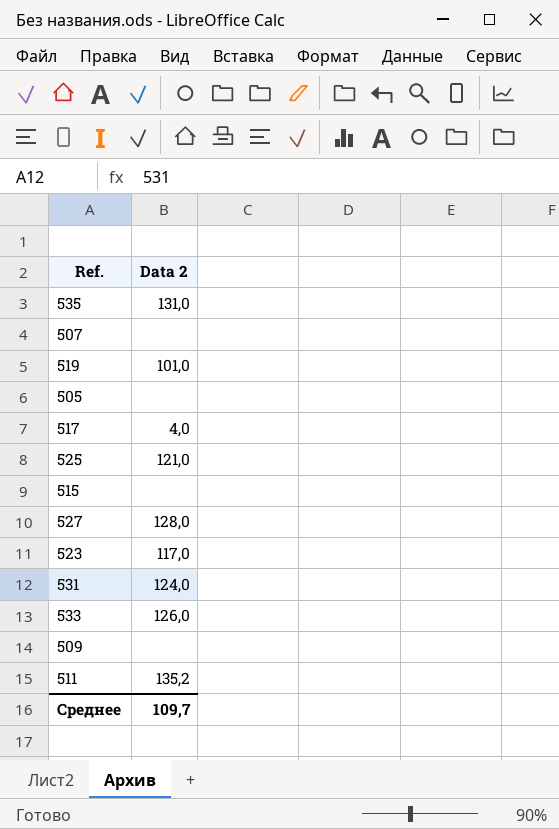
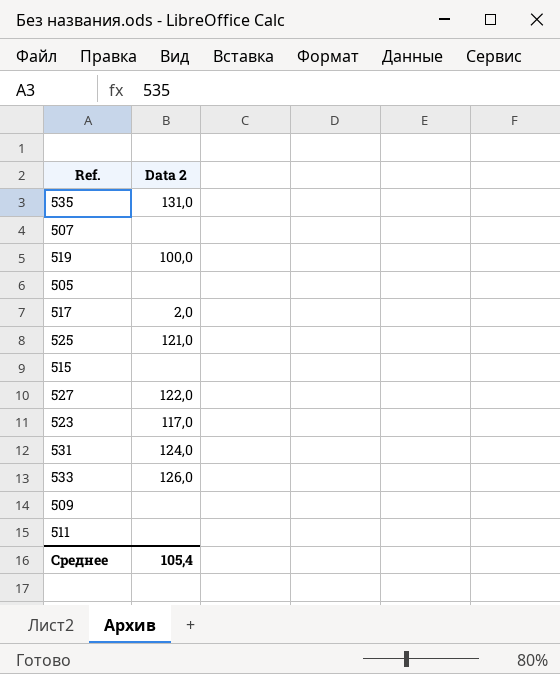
519 | Data 2: 101,0 -> 100,0
517 | Data 2: 4,0 -> 2,0
527 | Data 2: 128,0 -> 122,0
511 | Data 2: 135,2 -> none
Среднее | Data 2: 109,7 -> 105,4

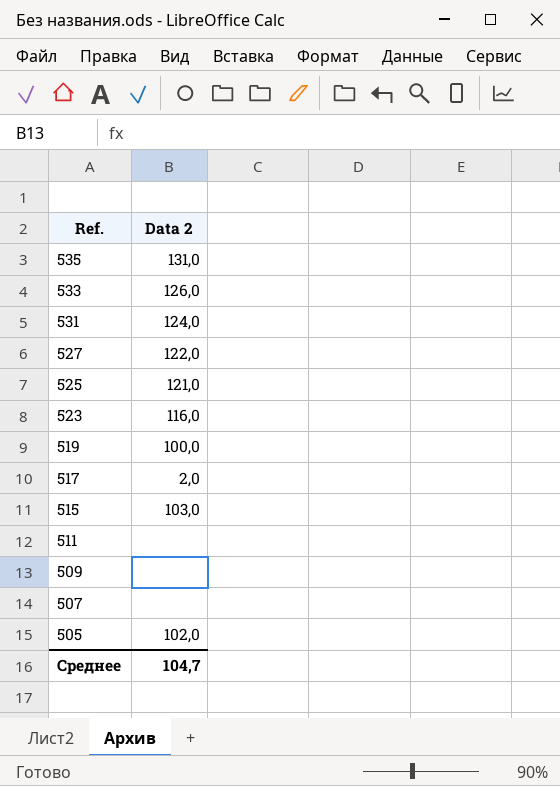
row order: none -> Ref. descending
523 | Data 2: 117,0 -> 116,0
515 | Data 2: none -> 103,0
505 | Data 2: none -> 102,0
Среднее | Data 2: 105,4 -> 104,7

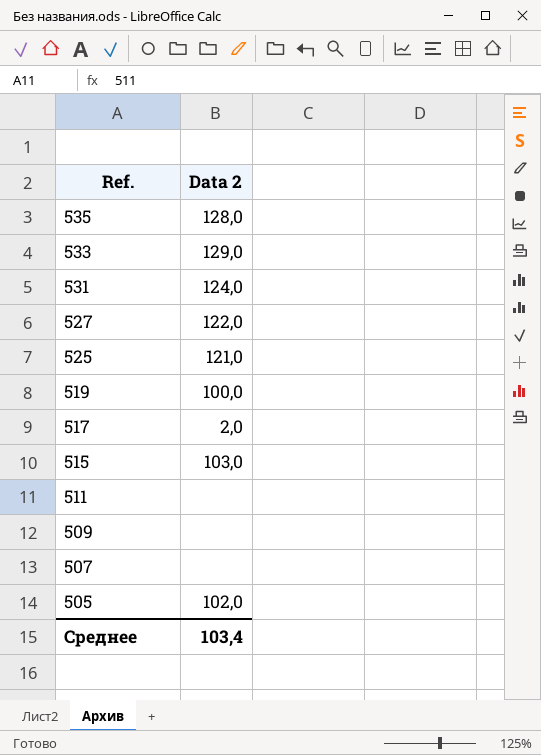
row 523: 116,0 -> none
535 | Data 2: 131,0 -> 128,0
533 | Data 2: 126,0 -> 129,0
Среднее | Data 2: 104,7 -> 103,4

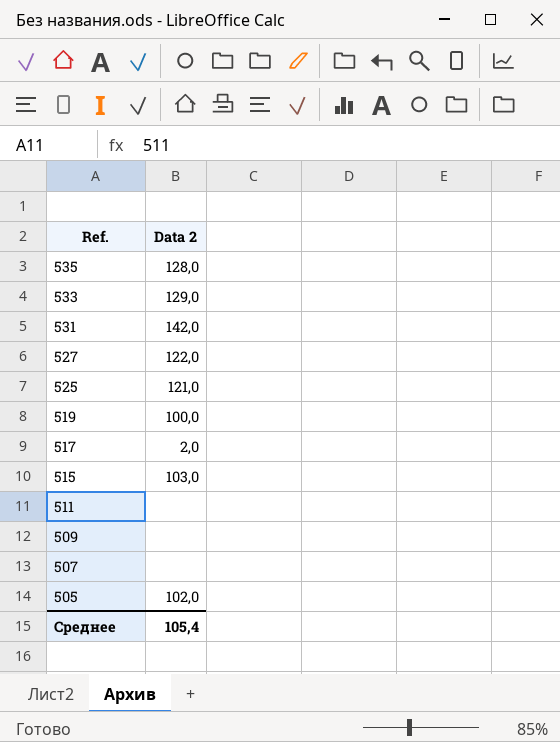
531 | Data 2: 124,0 -> 142,0
Среднее | Data 2: 103,4 -> 105,4

